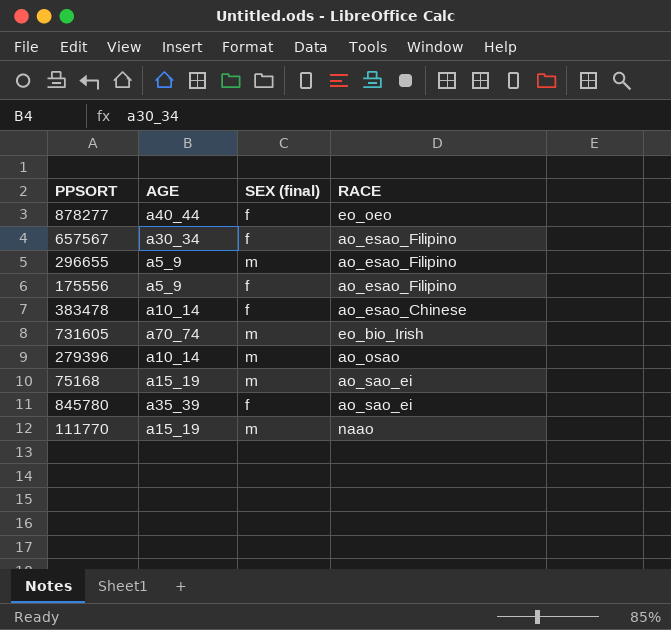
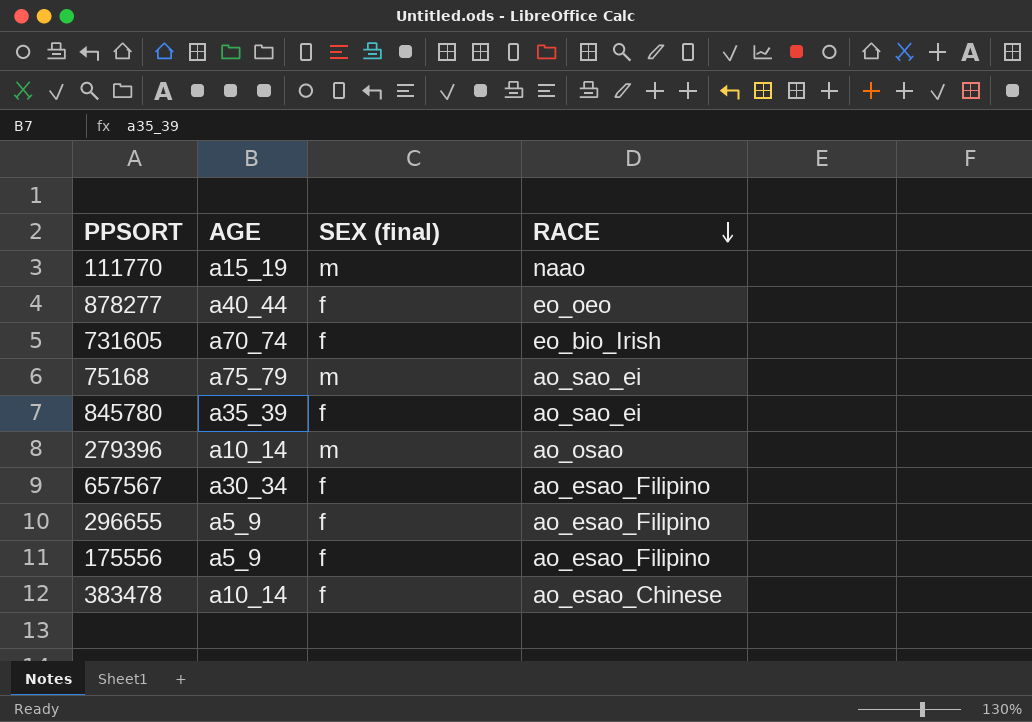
row order: none -> RACE descending
731605 | SEX (final): m -> f
75168 | AGE: a15_19 -> a75_79
296655 | SEX (final): m -> f

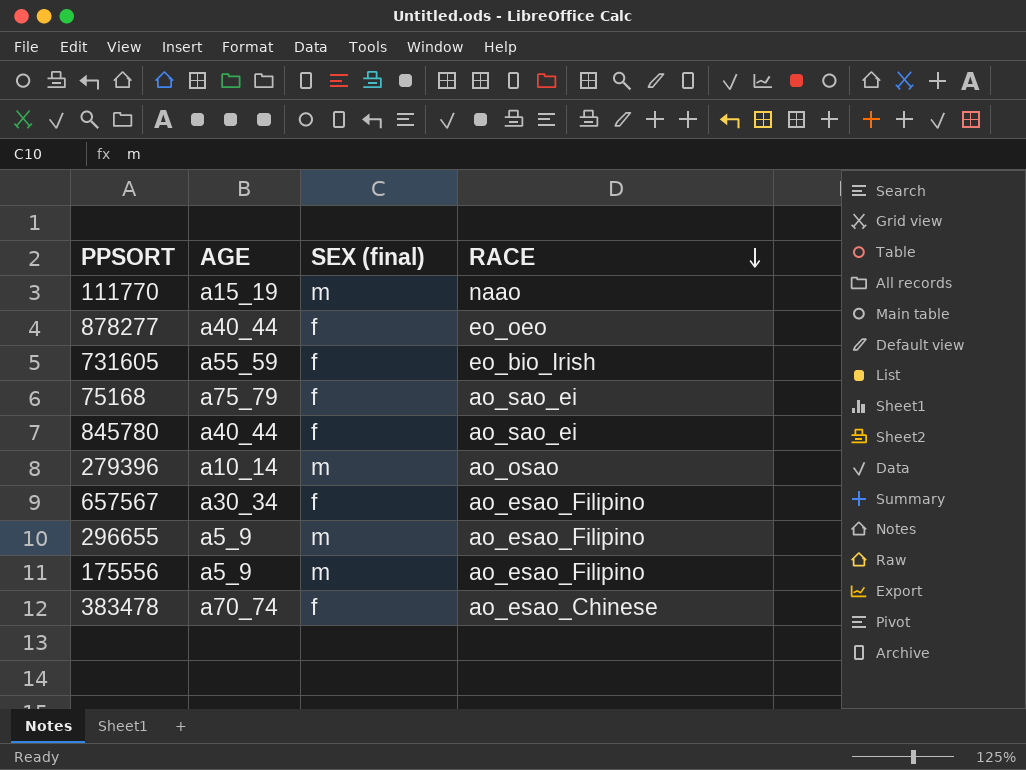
731605 | AGE: a70_74 -> a55_59
75168 | SEX (final): m -> f
845780 | AGE: a35_39 -> a40_44
296655 | SEX (final): f -> m
175556 | SEX (final): f -> m
383478 | AGE: a10_14 -> a70_74

